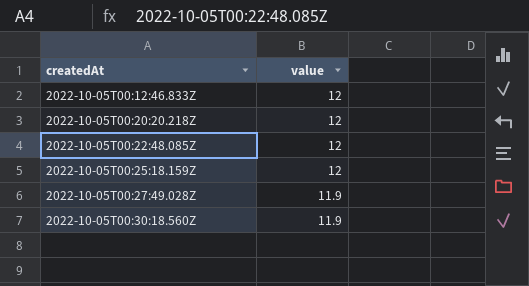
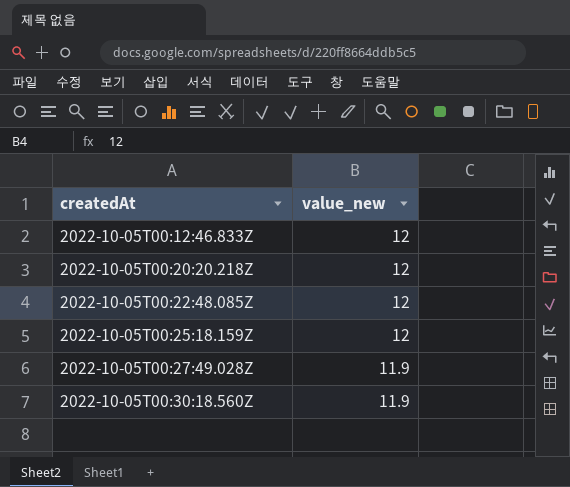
column name: value -> value_new

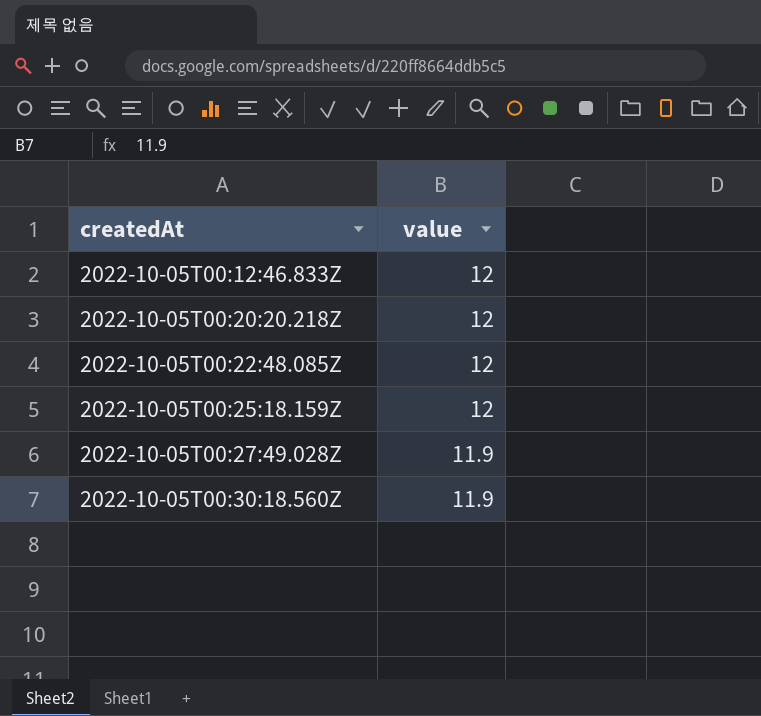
column name: value_new -> value

